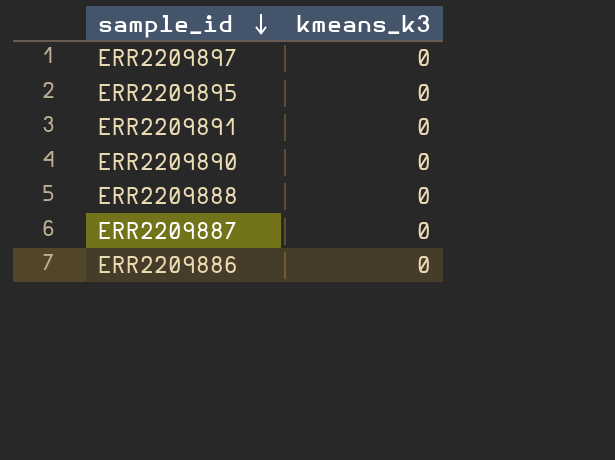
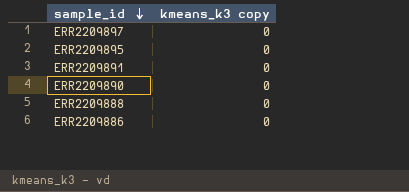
column name: kmeans_k3 -> kmeans_k3 copy
row ERR2209887: 0 -> none

